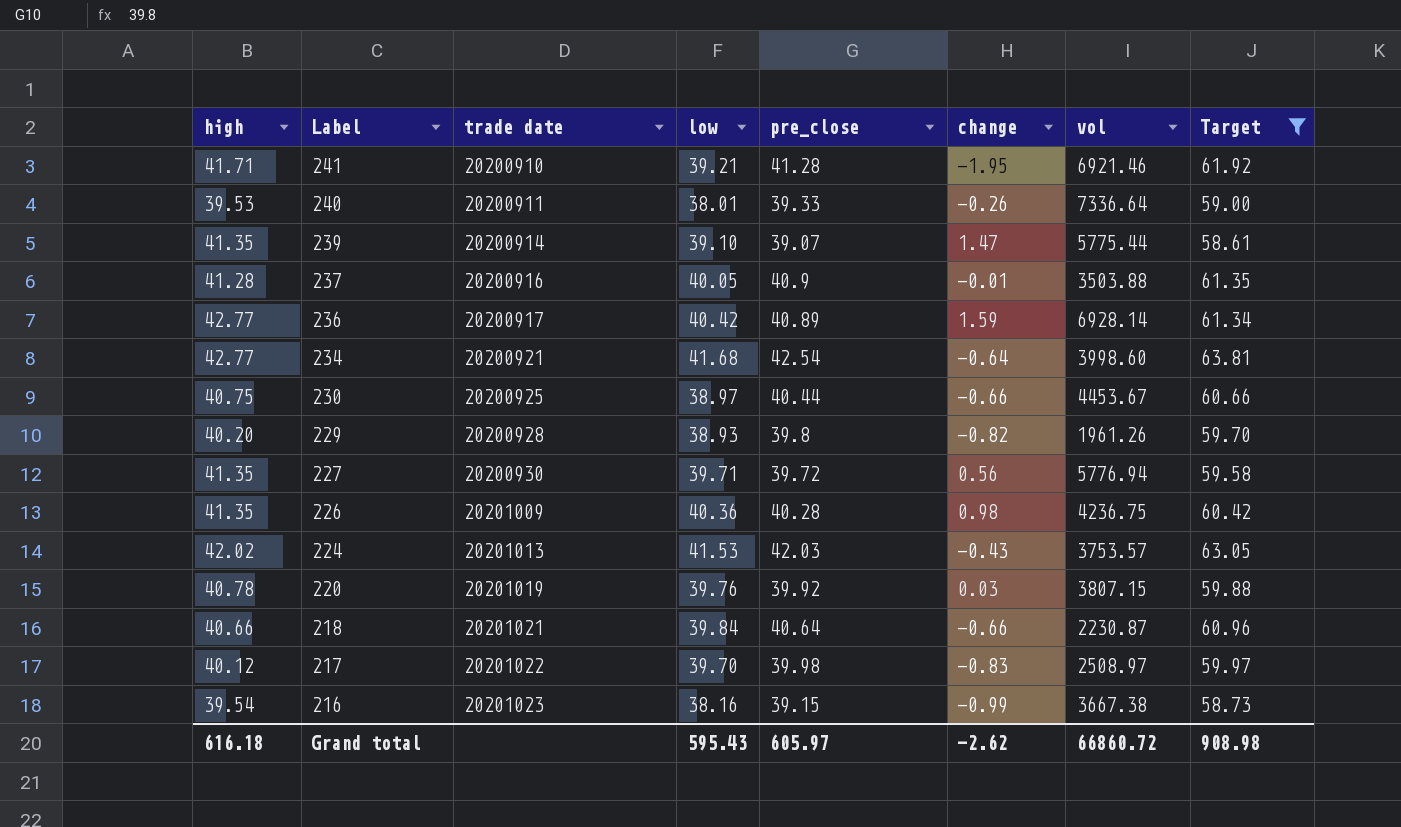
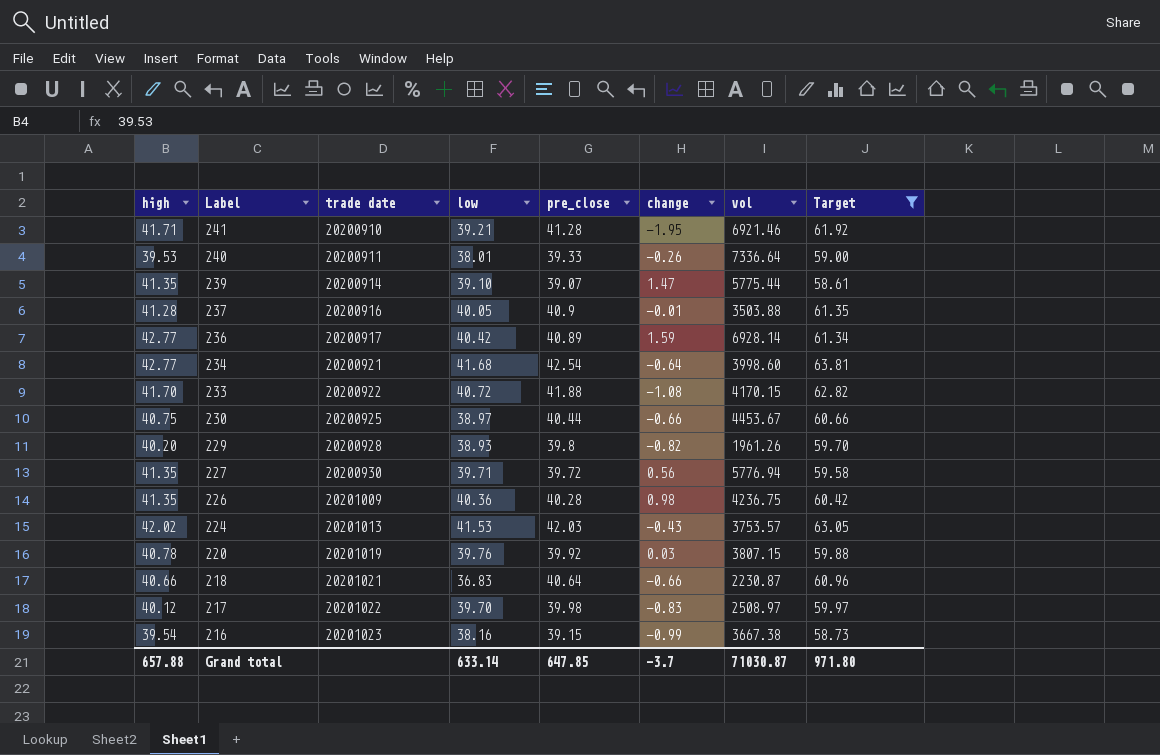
row 233: none -> 41.70 | 20200922 | 40.72 | 41.88 | -1.08 | 4170.15 | 62.82
218 | low: 39.84 -> 36.83
Grand total | high: 616.18 -> 657.88
Grand total | low: 595.43 -> 633.14
Grand total | pre_close: 605.97 -> 647.85
Grand total | change: -2.62 -> -3.7
Grand total | vol: 66860.72 -> 71030.87
Grand total | Target: 908.98 -> 971.80

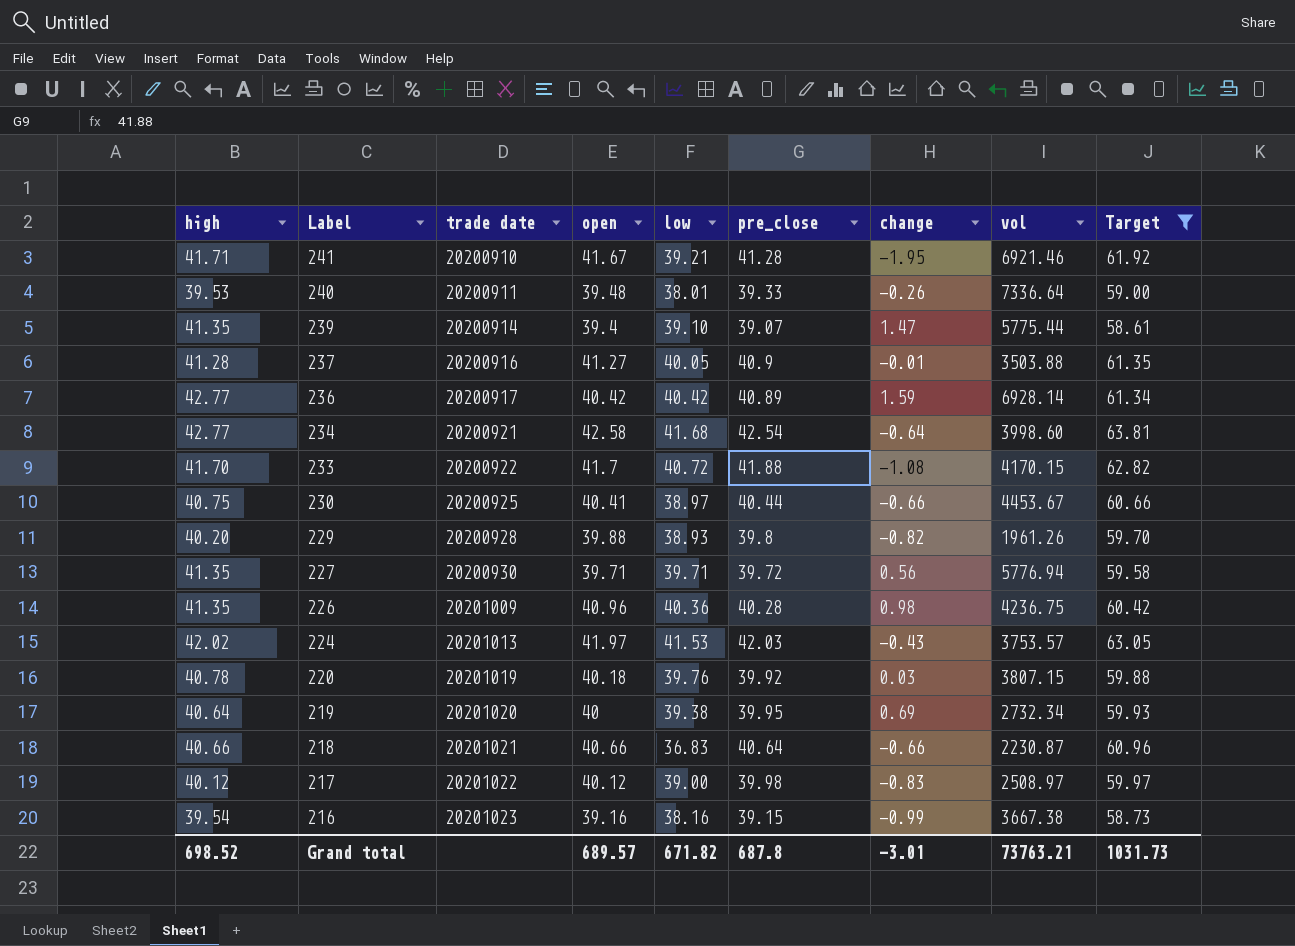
column open | position: none -> 4
row 219: none -> 40.64 | 20201020 | 40 | 39.38 | 39.95 | 0.69 | 2732.34 | 59.93
217 | low: 39.70 -> 39.00
Grand total | high: 657.88 -> 698.52
Grand total | low: 633.14 -> 671.82
Grand total | pre_close: 647.85 -> 687.8
Grand total | change: -3.7 -> -3.01
Grand total | vol: 71030.87 -> 73763.21
Grand total | Target: 971.80 -> 1031.73

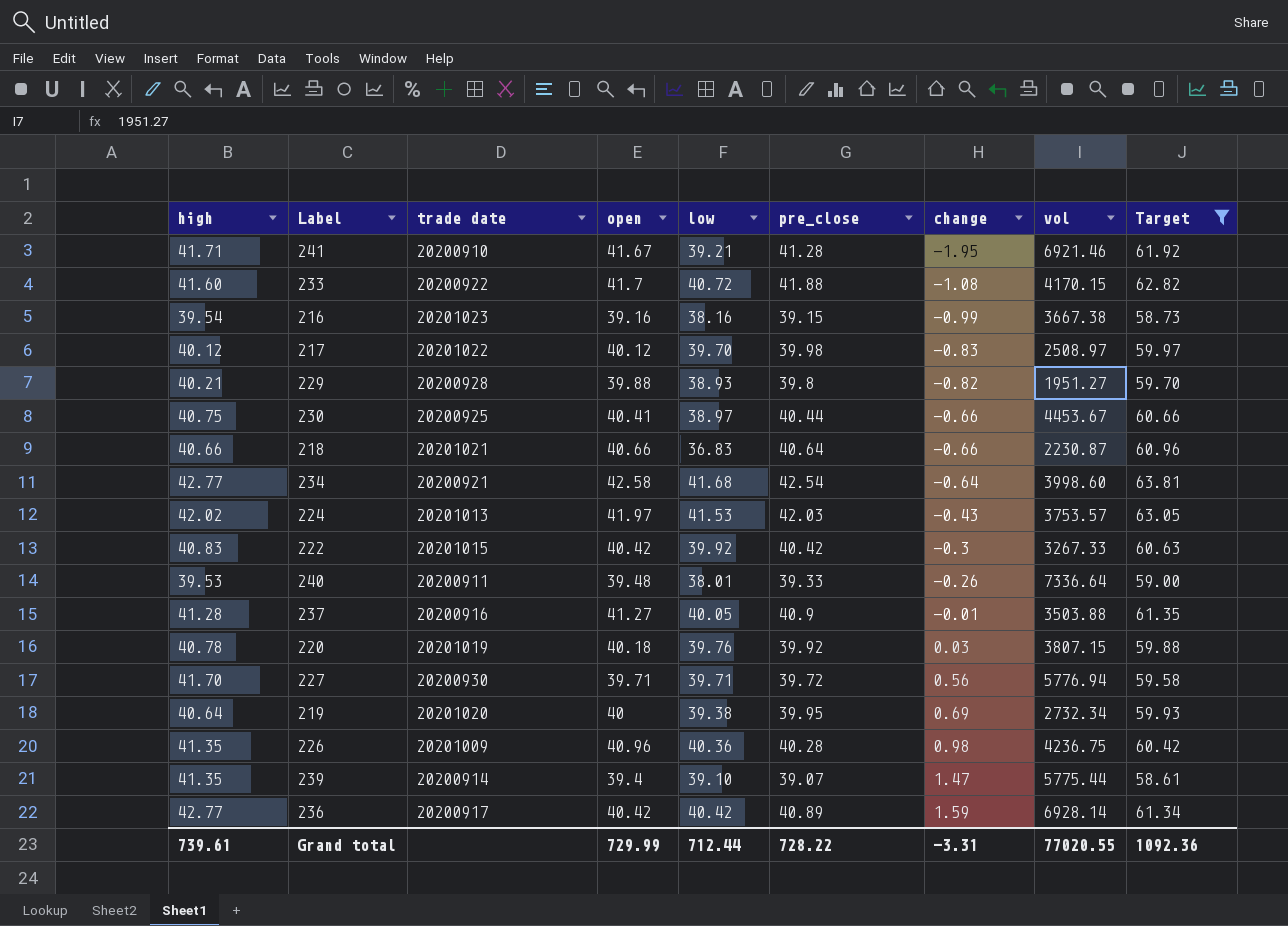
row order: Label descending -> change ascending
233 | high: 41.70 -> 41.60
217 | low: 39.00 -> 39.70
229 | high: 40.20 -> 40.21
229 | vol: 1961.26 -> 1951.27
row 222: none -> 40.83 | 20201015 | 40.42 | 39.92 | 40.42 | -0.3 | 3267.33 | 60.63
227 | high: 41.35 -> 41.70
Grand total | high: 698.52 -> 739.61
Grand total | open: 689.57 -> 729.99
Grand total | low: 671.82 -> 712.44
Grand total | pre_close: 687.8 -> 728.22
Grand total | change: -3.01 -> -3.31
Grand total | vol: 73763.21 -> 77020.55
Grand total | Target: 1031.73 -> 1092.36

